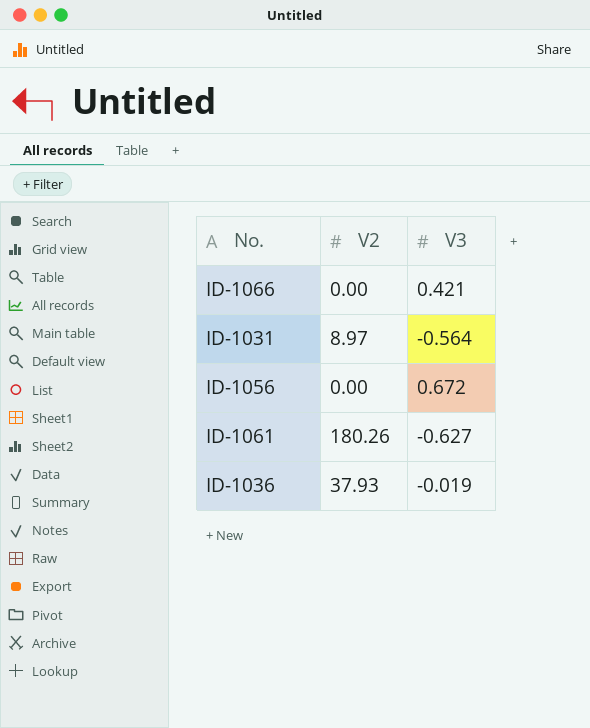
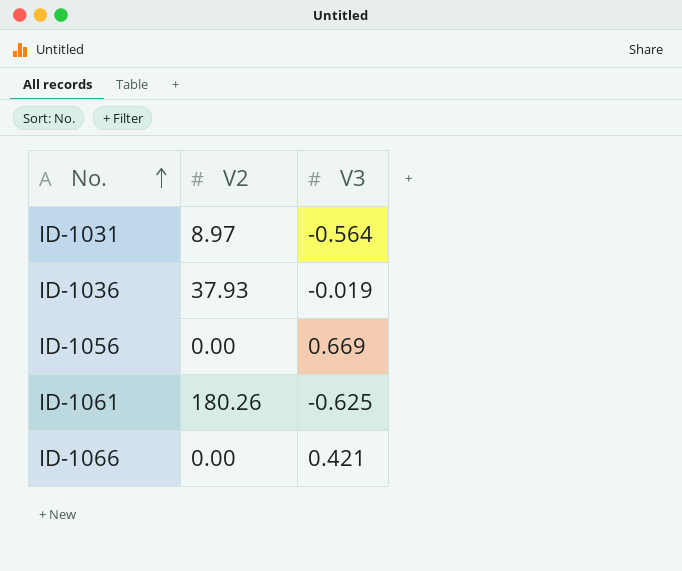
row order: none -> No. ascending
ID-1056 | V3: 0.672 -> 0.669
ID-1061 | V3: -0.627 -> -0.625

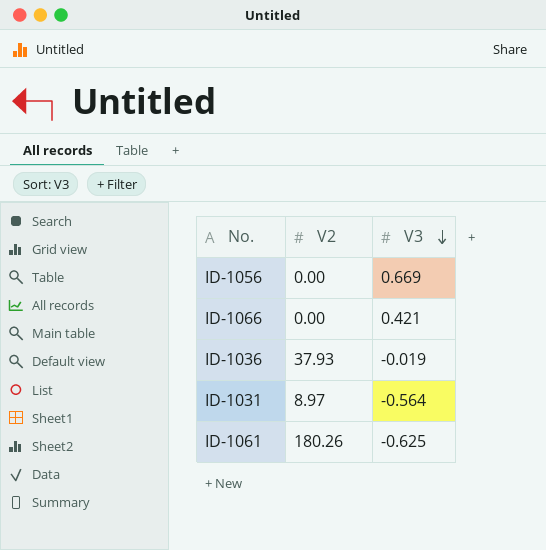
row order: No. ascending -> V3 descending

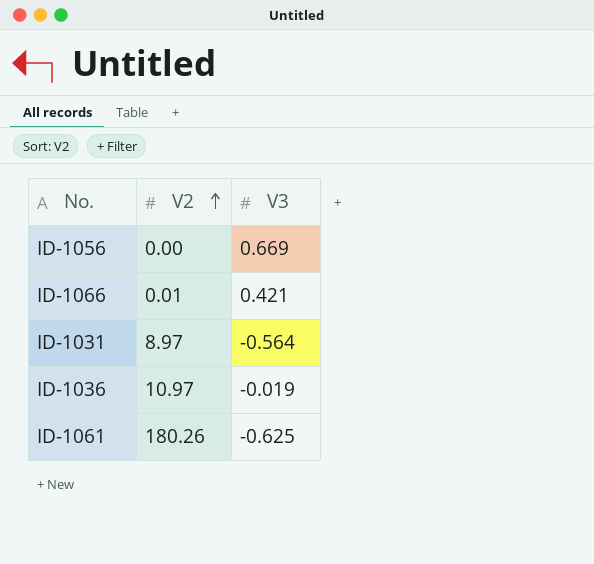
row order: V3 descending -> V2 ascending
ID-1066 | V2: 0.00 -> 0.01
ID-1036 | V2: 37.93 -> 10.97

